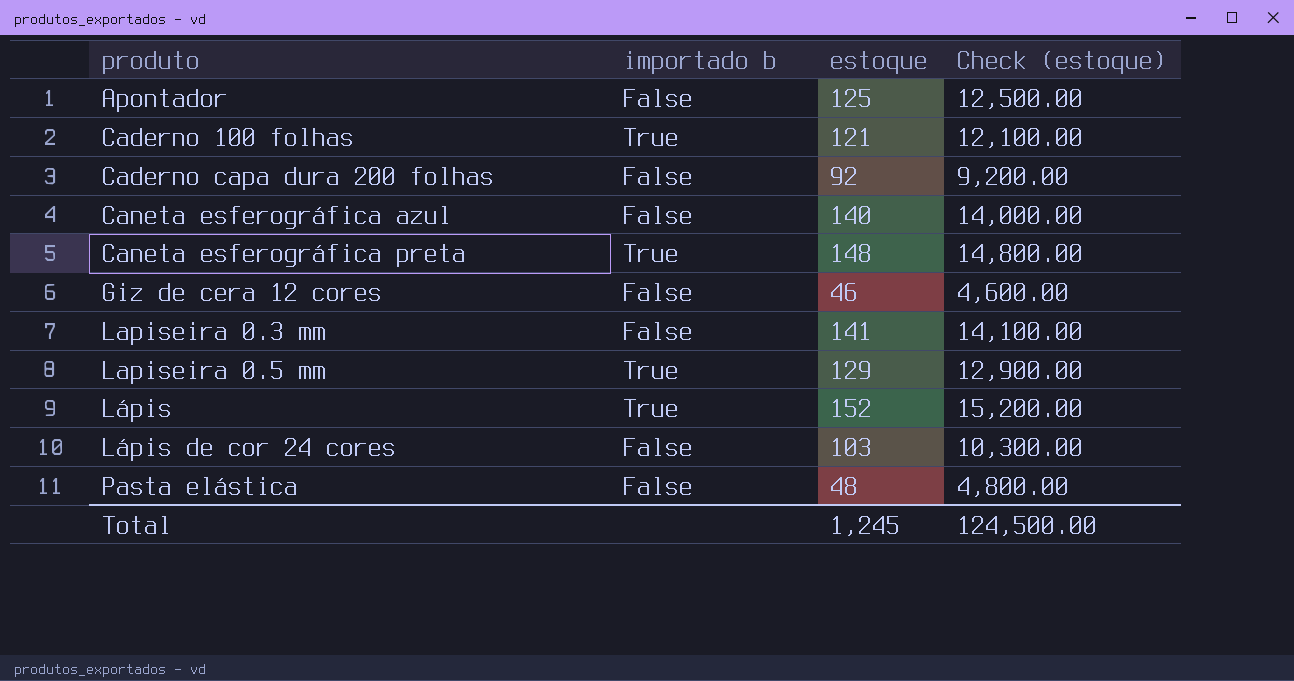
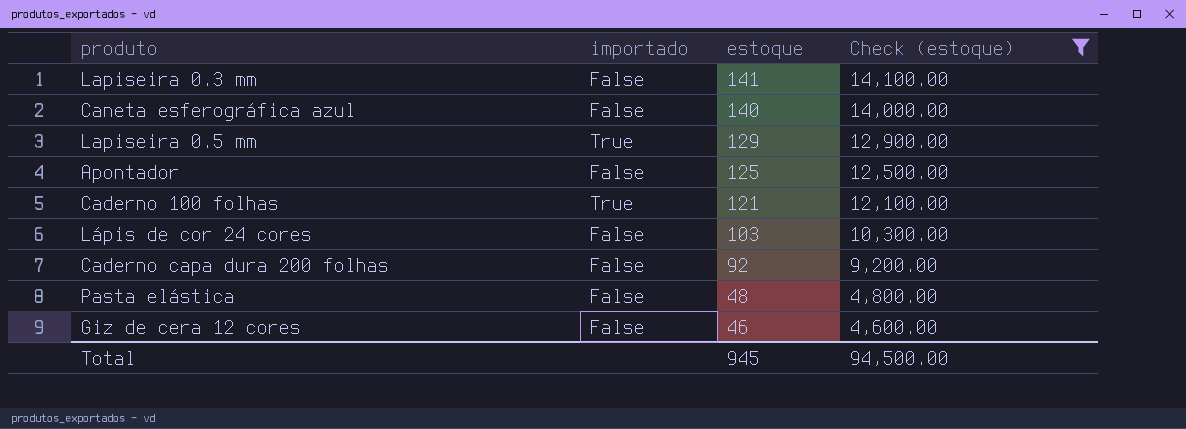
filter: none -> Check (estoque) <= 14,100.00
row order: none -> estoque descending
column name: importado b -> importado
Total | estoque: 1,245 -> 945
Total | Check (estoque): 124,500.00 -> 94,500.00

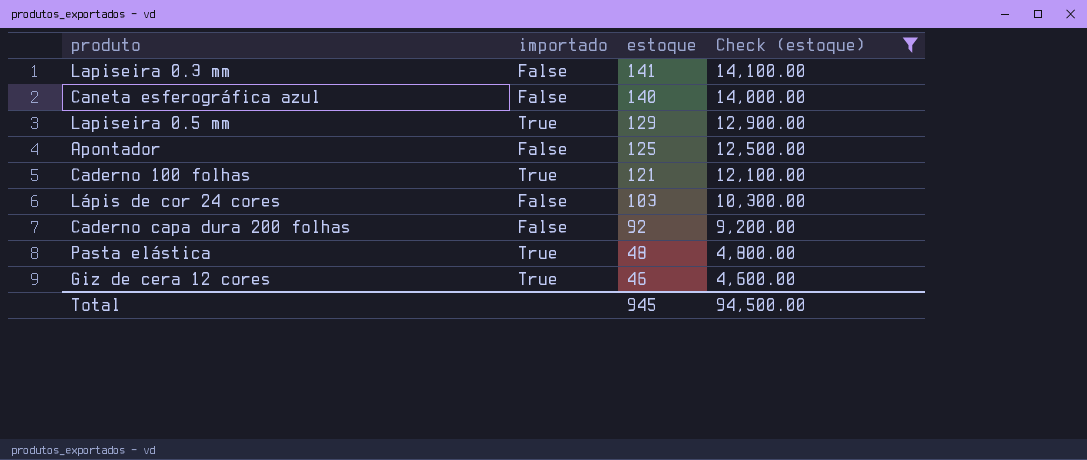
Pasta elástica | importado: False -> True
Giz de cera 12 cores | importado: False -> True

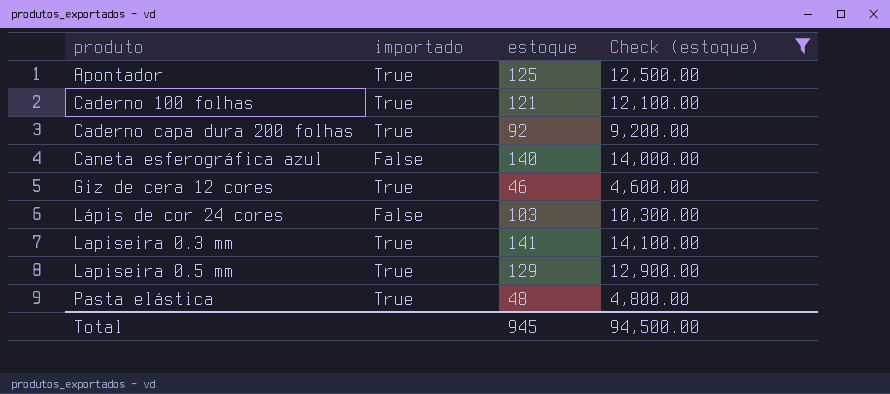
row order: estoque descending -> produto ascending
Apontador | importado: False -> True
Caderno capa dura 200 folhas | importado: False -> True
Lapiseira 0.3 mm | importado: False -> True

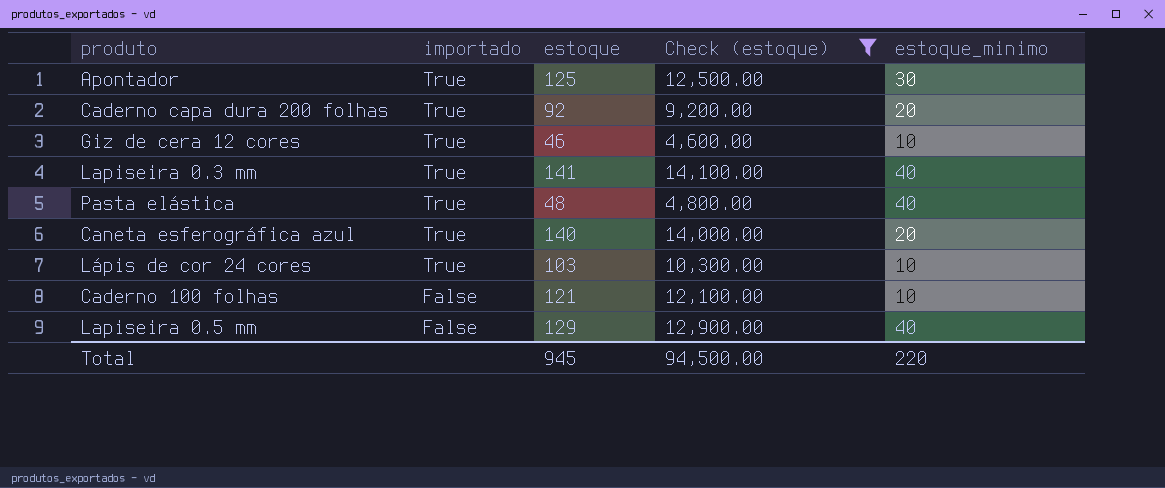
row order: produto ascending -> importado descending
column estoque_minimo | position: none -> 5
Caneta esferográfica azul | importado: False -> True
Lápis de cor 24 cores | importado: False -> True
Caderno 100 folhas | importado: True -> False
Lapiseira 0.5 mm | importado: True -> False

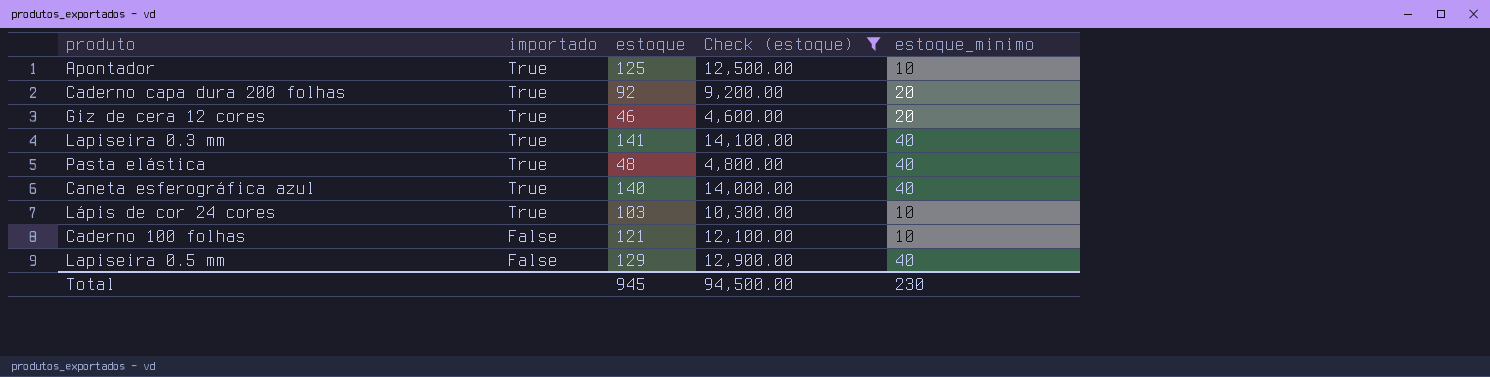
Apontador | estoque_minimo: 30 -> 10
Giz de cera 12 cores | estoque_minimo: 10 -> 20
Caneta esferográfica azul | estoque_minimo: 20 -> 40
Total | estoque_minimo: 220 -> 230

